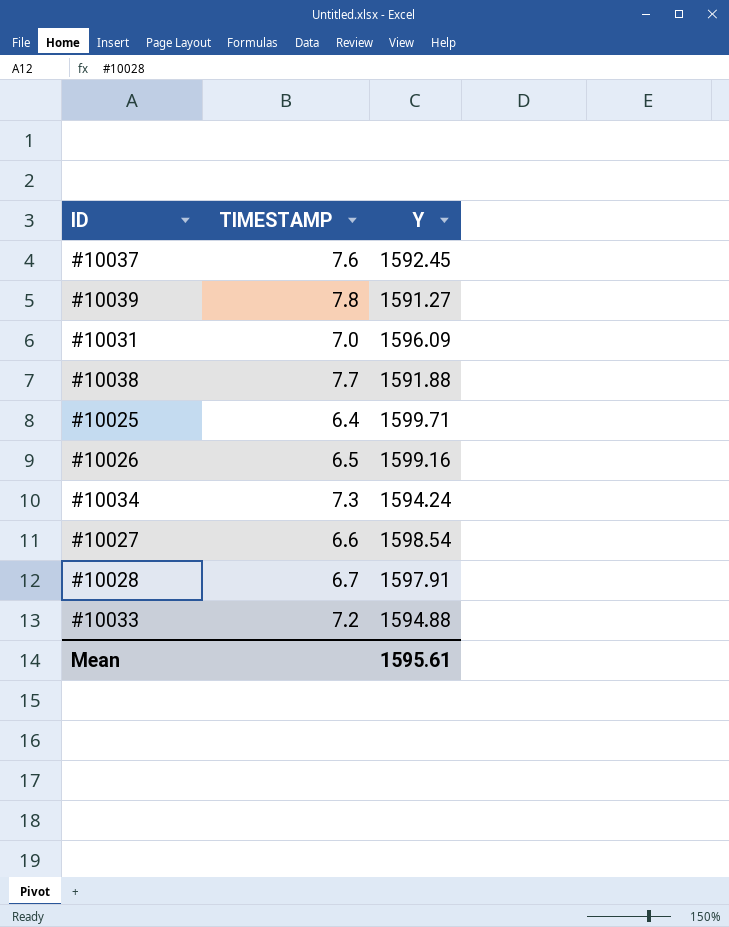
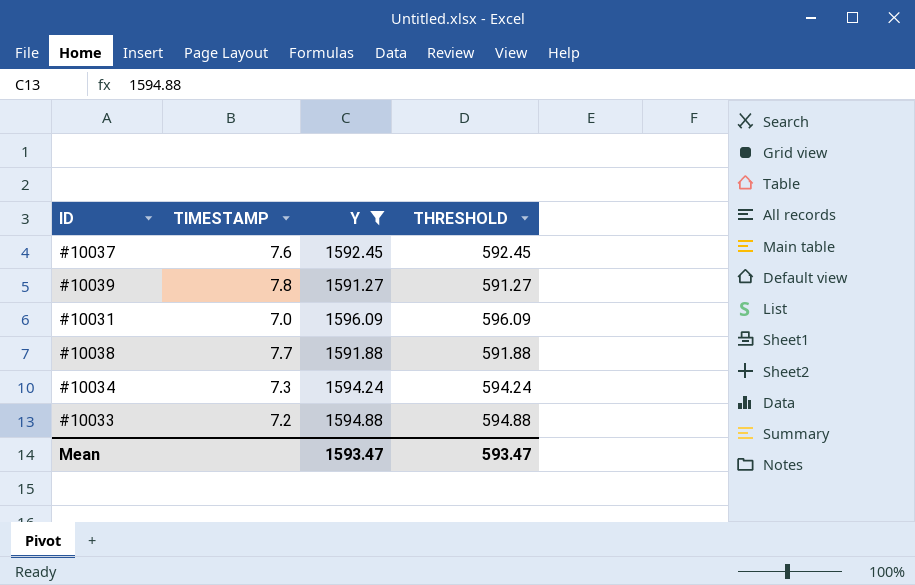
filter: none -> Y <= 1596.09
column THRESHOLD | formula: none -> [Y] - 1000
Mean | Y: 1595.61 -> 1593.47

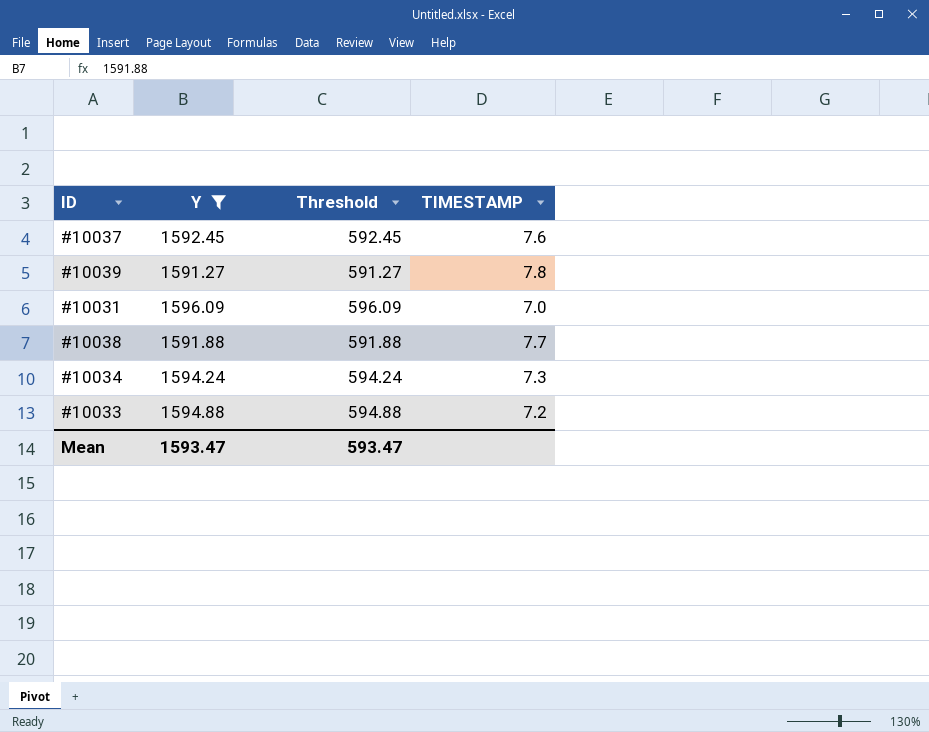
column name: THRESHOLD -> Threshold
column TIMESTAMP | position: 2 -> 4

